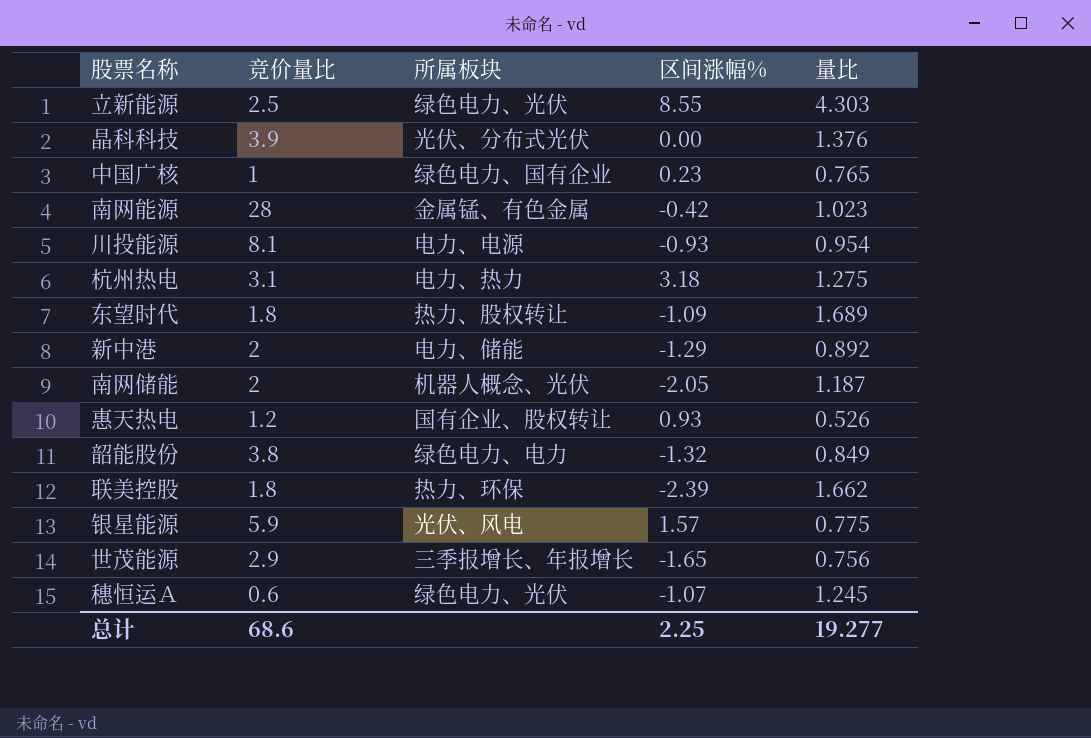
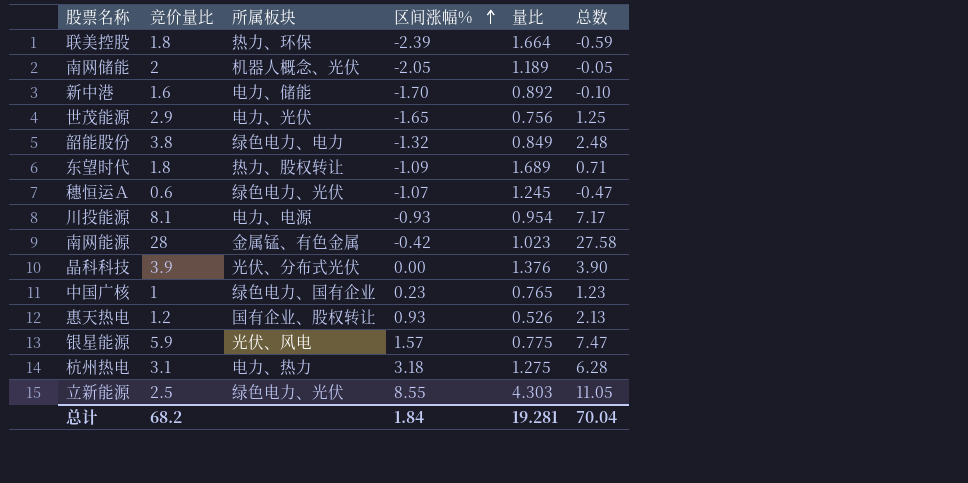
row order: none -> 区间涨幅% ascending
column 总数 | formula: none -> [竞价量比] + [区间涨幅%]
联美控股 | 量比: 1.662 -> 1.664
南网储能 | 量比: 1.187 -> 1.189
新中港 | 竞价量比: 2 -> 1.6
新中港 | 区间涨幅%: -1.29 -> -1.70
世茂能源 | 所属板块: 三季报增长、年报增长 -> 电力、光伏
总计 | 竞价量比: 68.6 -> 68.2
总计 | 区间涨幅%: 2.25 -> 1.84
总计 | 量比: 19.277 -> 19.281

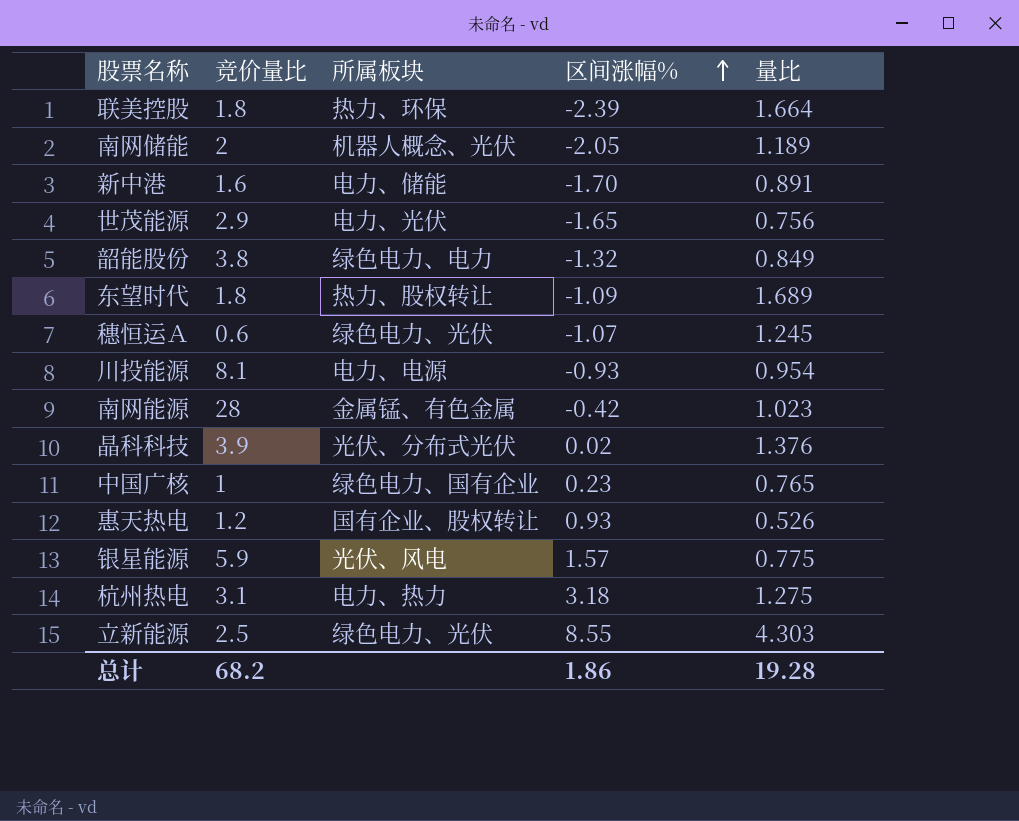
column 总数 | formula: [竞价量比] + [区间涨幅%] -> none
新中港 | 量比: 0.892 -> 0.891
晶科科技 | 区间涨幅%: 0.00 -> 0.02
总计 | 区间涨幅%: 1.84 -> 1.86
总计 | 量比: 19.281 -> 19.28

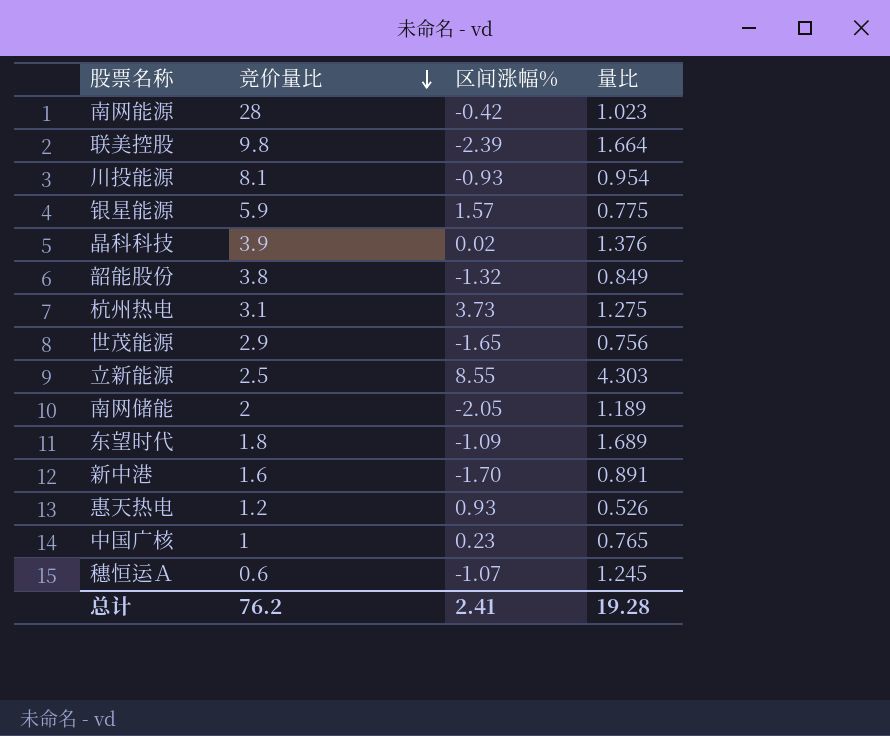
row order: 区间涨幅% ascending -> 竞价量比 descending
column 所属板块 | position: 3 -> none
联美控股 | 竞价量比: 1.8 -> 9.8
杭州热电 | 区间涨幅%: 3.18 -> 3.73
总计 | 竞价量比: 68.2 -> 76.2
总计 | 区间涨幅%: 1.86 -> 2.41

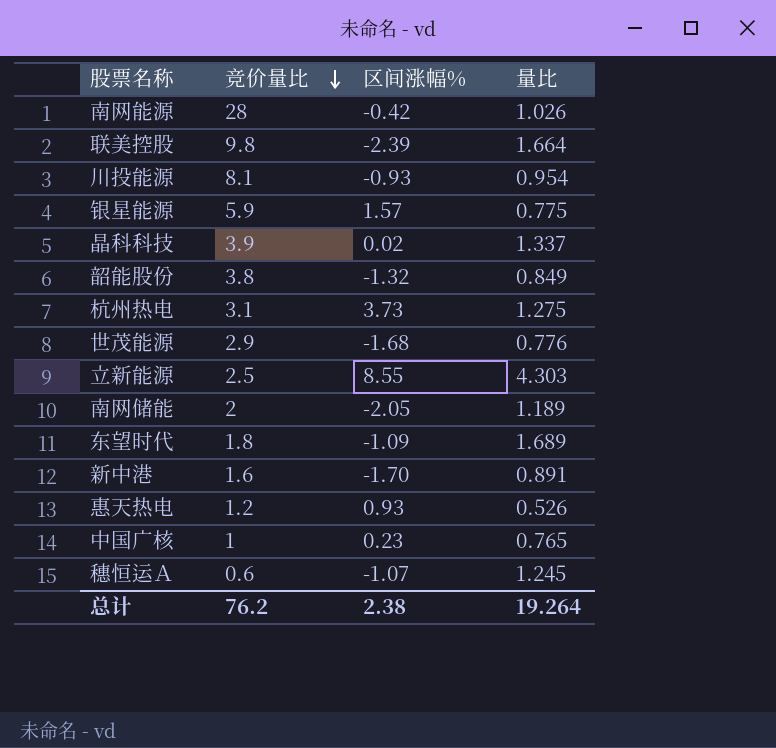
南网能源 | 量比: 1.023 -> 1.026
晶科科技 | 量比: 1.376 -> 1.337
世茂能源 | 区间涨幅%: -1.65 -> -1.68
世茂能源 | 量比: 0.756 -> 0.776
总计 | 区间涨幅%: 2.41 -> 2.38
总计 | 量比: 19.28 -> 19.264

